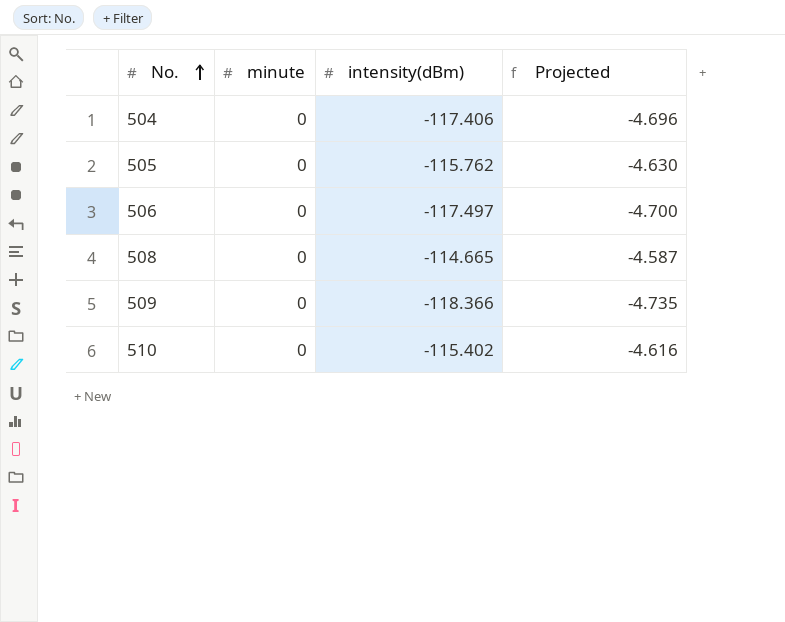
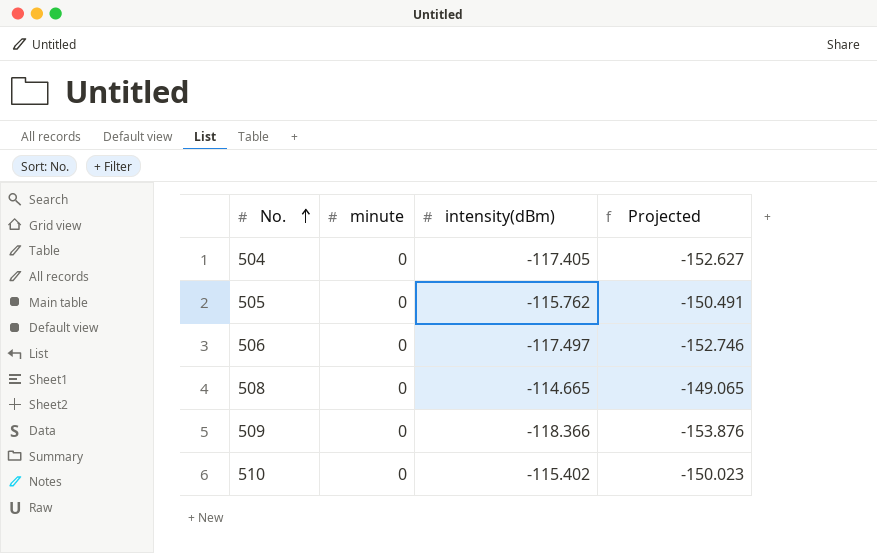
column Projected | formula: [intensity(dBm)] * 0.04 -> [intensity(dBm)] * 1.3
504 | intensity(dBm): -117.406 -> -117.405

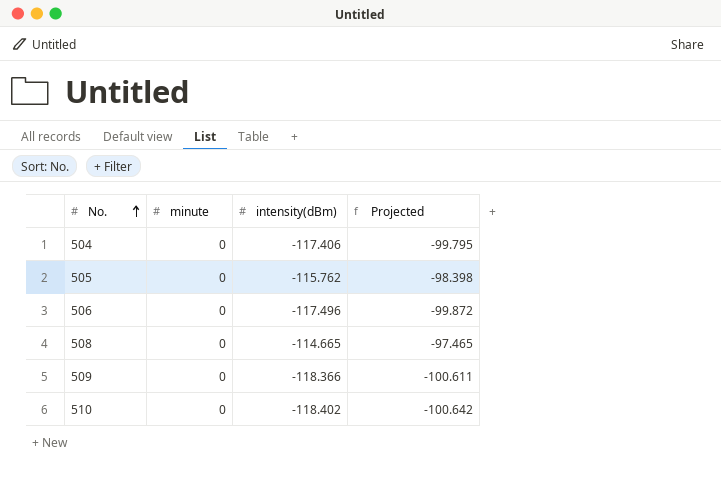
column Projected | formula: [intensity(dBm)] * 1.3 -> [intensity(dBm)] * 0.85
504 | intensity(dBm): -117.405 -> -117.406
506 | intensity(dBm): -117.497 -> -117.496
510 | intensity(dBm): -115.402 -> -118.402

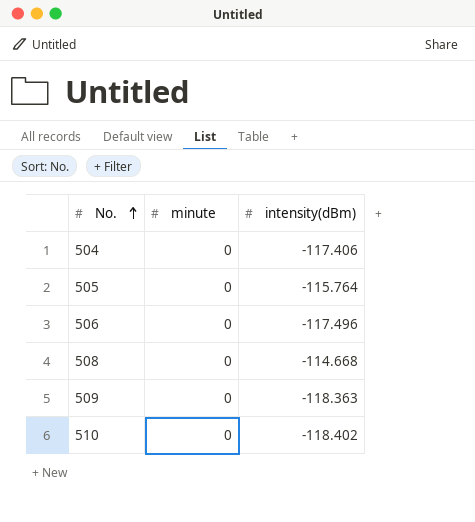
column Projected | formula: [intensity(dBm)] * 0.85 -> none
505 | intensity(dBm): -115.762 -> -115.764
508 | intensity(dBm): -114.665 -> -114.668
509 | intensity(dBm): -118.366 -> -118.363

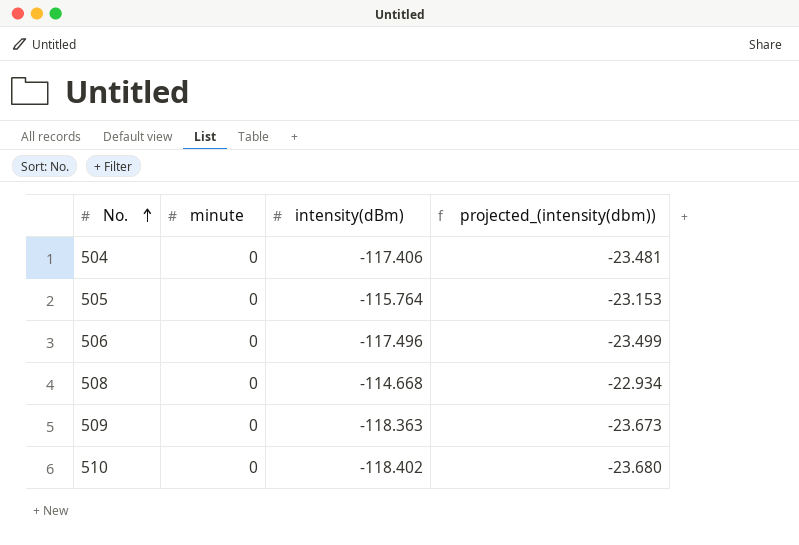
column projected_(intensity(dbm)) | formula: none -> [intensity(dBm)] * 0.2

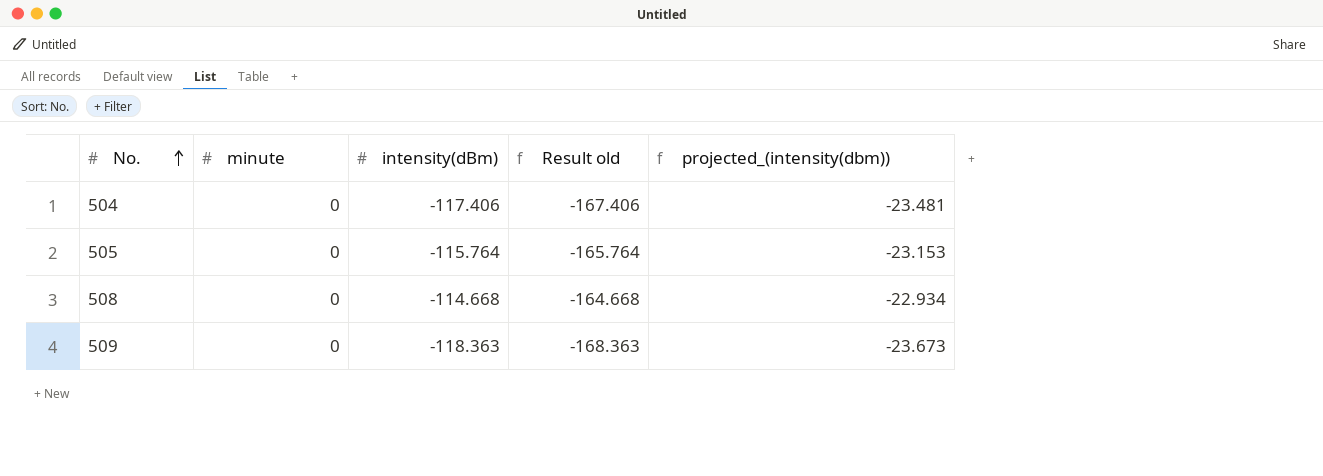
column Result old | formula: none -> [intensity(dBm)] - 50
row 506: 0 | -117.496 | -23.499 -> none
row 510: 0 | -118.402 | -23.680 -> none

